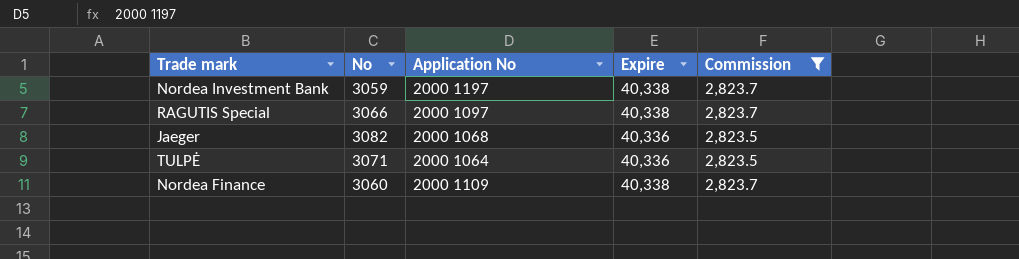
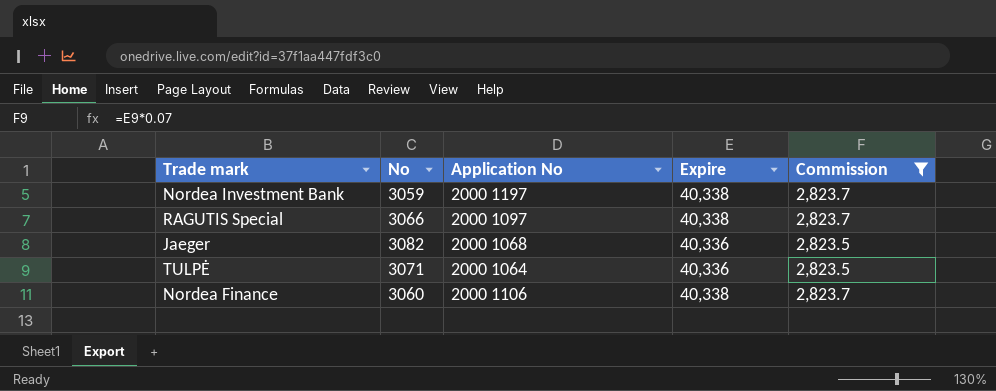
Nordea Finance | Application No: 2000 1109 -> 2000 1106

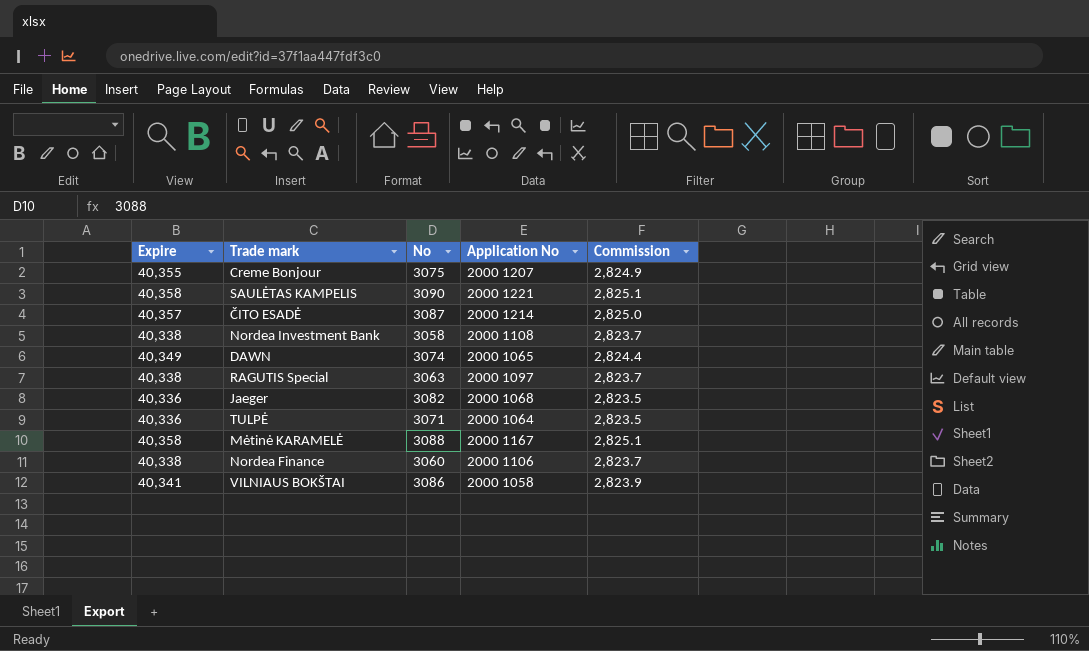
filter: Commission <= 2,823.7 -> none
column Expire | position: 4 -> 1
Nordea Investment Bank | No: 3059 -> 3058
Nordea Investment Bank | Application No: 2000 1197 -> 2000 1108
RAGUTIS Special | No: 3066 -> 3063

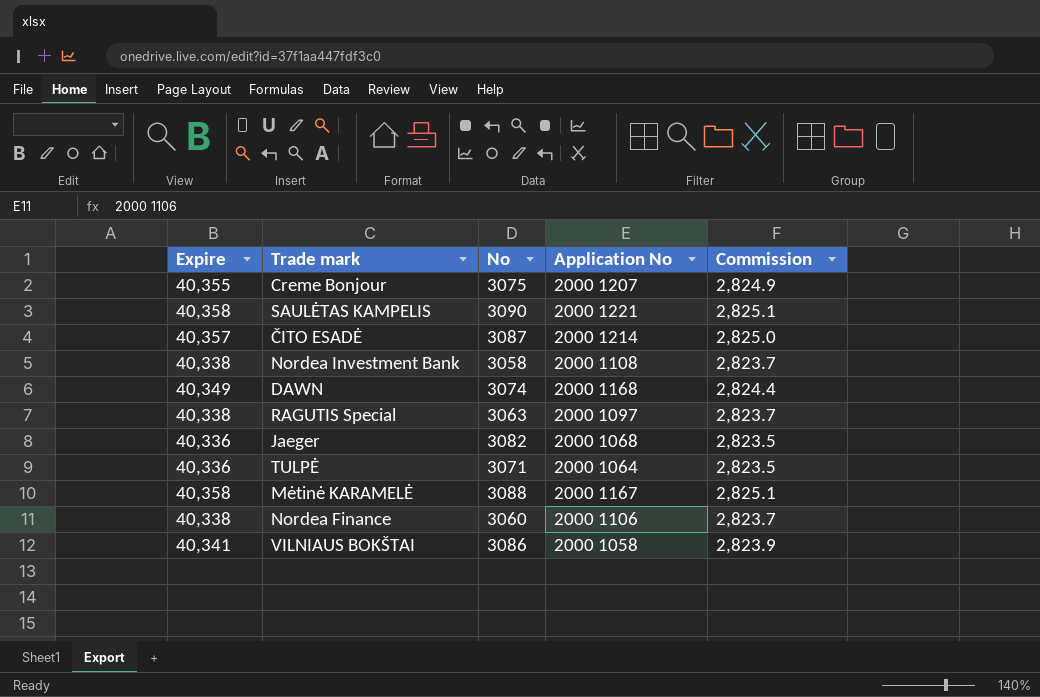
DAWN | Application No: 2000 1065 -> 2000 1168

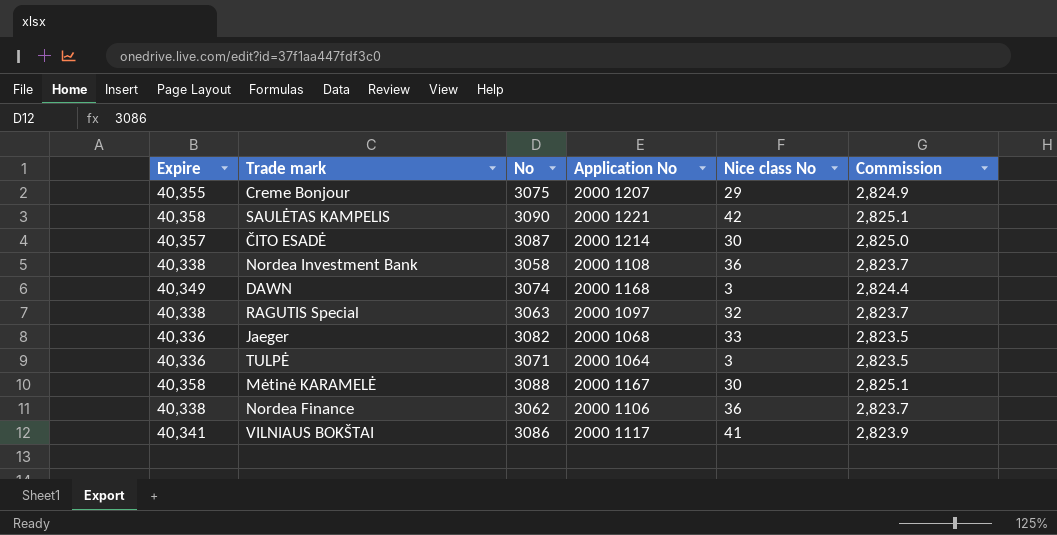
column Nice class No | position: none -> 5
Nordea Finance | No: 3060 -> 3062
VILNIAUS BOKŠTAI | Application No: 2000 1058 -> 2000 1117

